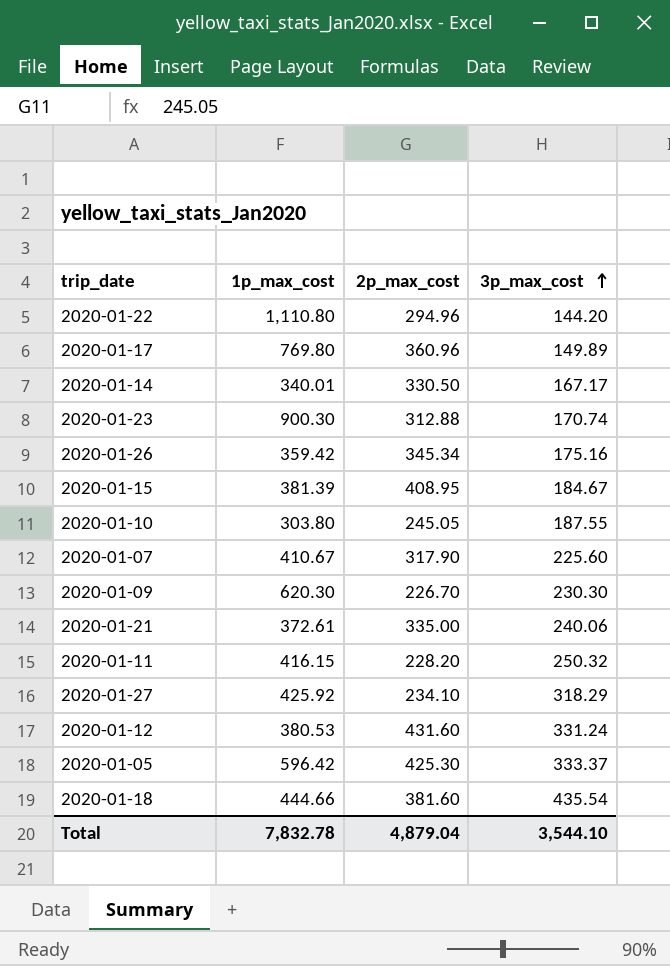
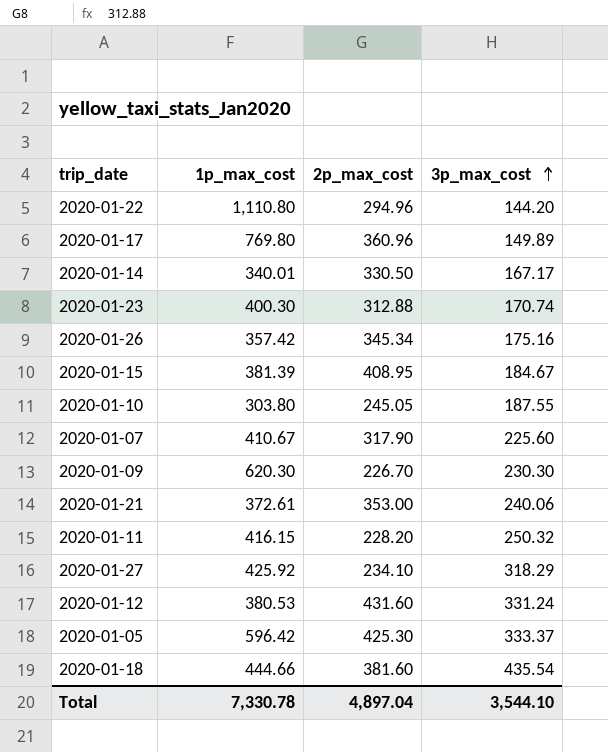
2020-01-23 | 1p_max_cost: 900.30 -> 400.30
2020-01-26 | 1p_max_cost: 359.42 -> 357.42
2020-01-21 | 2p_max_cost: 335.00 -> 353.00
Total | 1p_max_cost: 7,832.78 -> 7,330.78
Total | 2p_max_cost: 4,879.04 -> 4,897.04

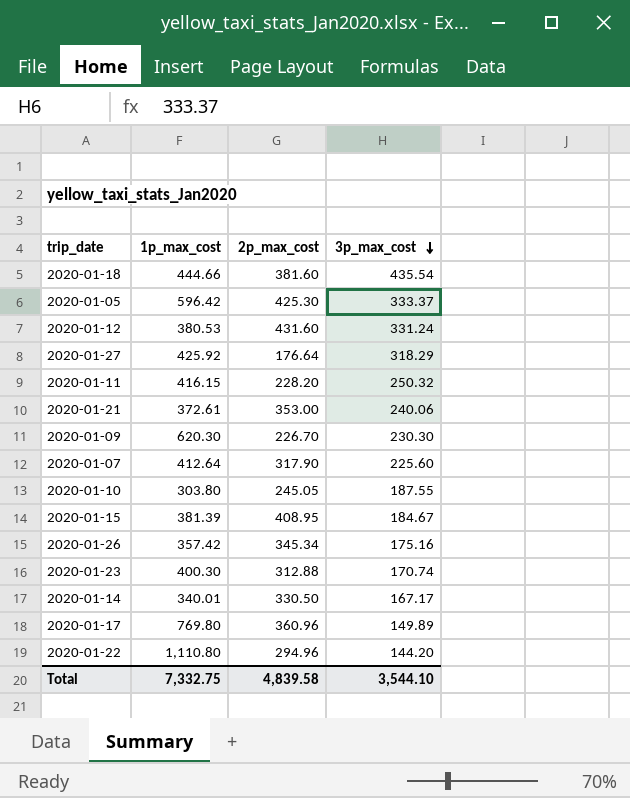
row order: 3p_max_cost ascending -> 3p_max_cost descending
2020-01-27 | 2p_max_cost: 234.10 -> 176.64
2020-01-07 | 1p_max_cost: 410.67 -> 412.64
Total | 1p_max_cost: 7,330.78 -> 7,332.75
Total | 2p_max_cost: 4,897.04 -> 4,839.58

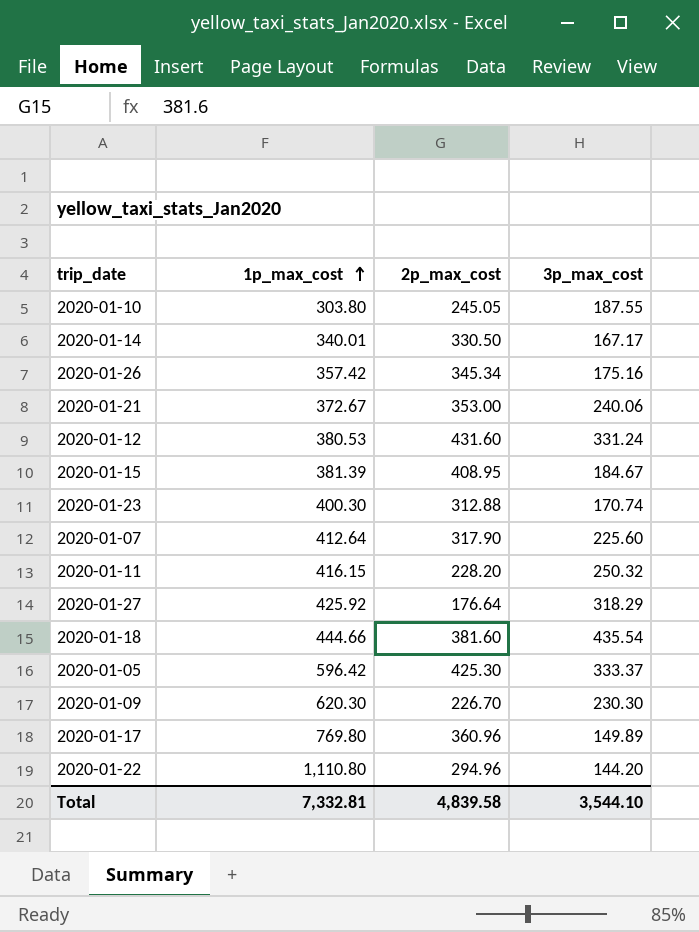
row order: 3p_max_cost descending -> 1p_max_cost ascending
2020-01-21 | 1p_max_cost: 372.61 -> 372.67
Total | 1p_max_cost: 7,332.75 -> 7,332.81

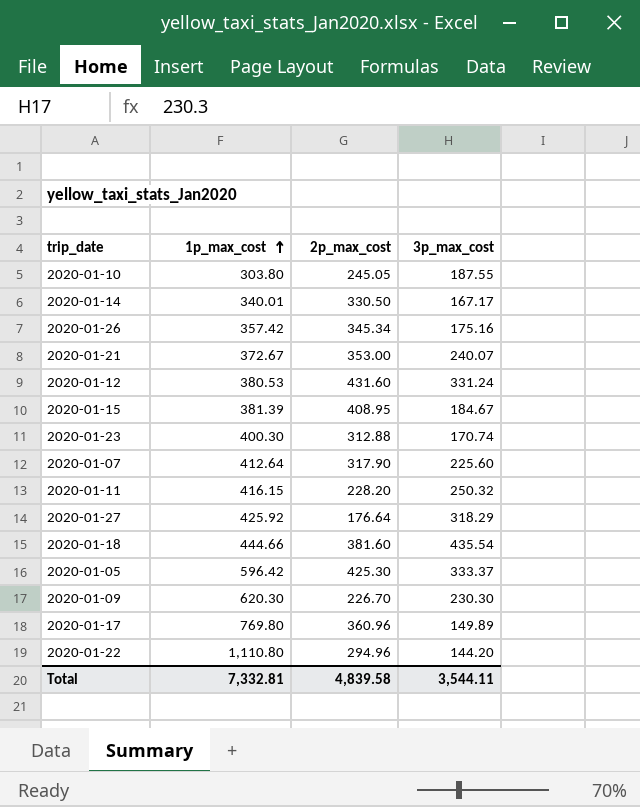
2020-01-21 | 3p_max_cost: 240.06 -> 240.07
Total | 3p_max_cost: 3,544.10 -> 3,544.11

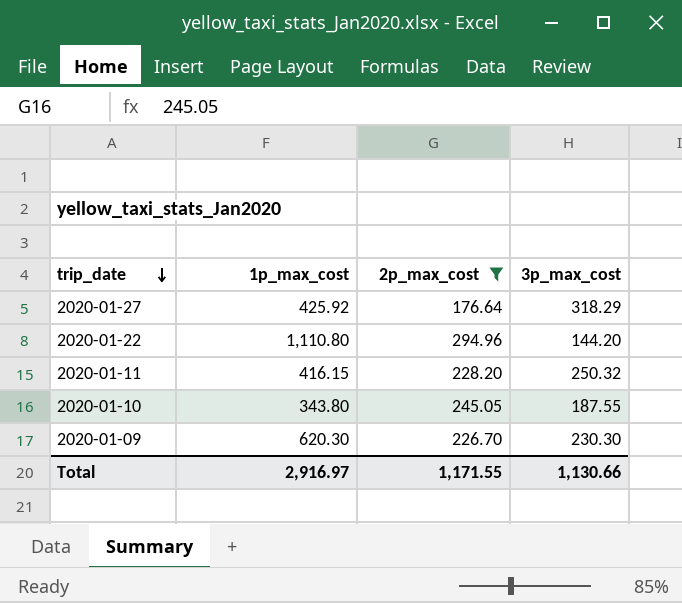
filter: none -> 2p_max_cost <= 294.96
row order: 1p_max_cost ascending -> trip_date descending
2020-01-10 | 1p_max_cost: 303.80 -> 343.80
Total | 1p_max_cost: 7,332.81 -> 2,916.97
Total | 2p_max_cost: 4,839.58 -> 1,171.55
Total | 3p_max_cost: 3,544.11 -> 1,130.66

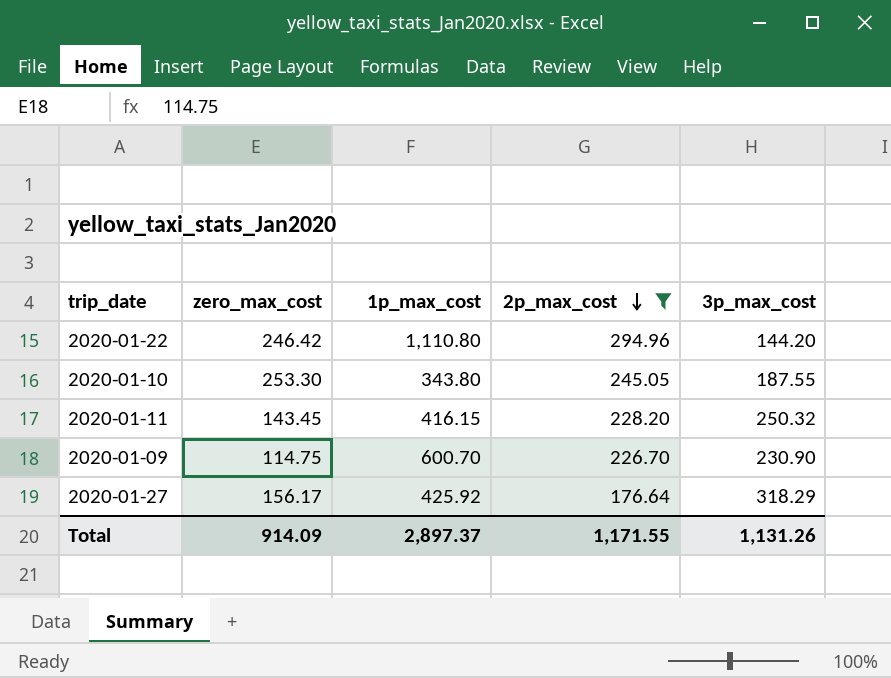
row order: trip_date descending -> 2p_max_cost descending
column zero_max_cost | position: none -> 2
2020-01-09 | 1p_max_cost: 620.30 -> 600.70
2020-01-09 | 3p_max_cost: 230.30 -> 230.90
Total | 1p_max_cost: 2,916.97 -> 2,897.37
Total | 3p_max_cost: 1,130.66 -> 1,131.26

